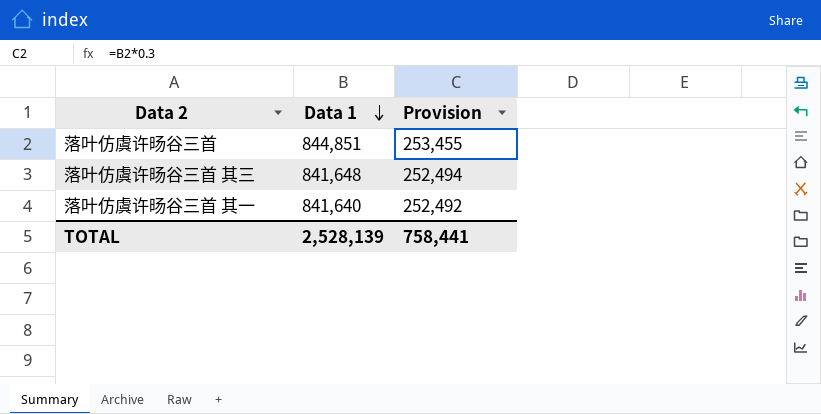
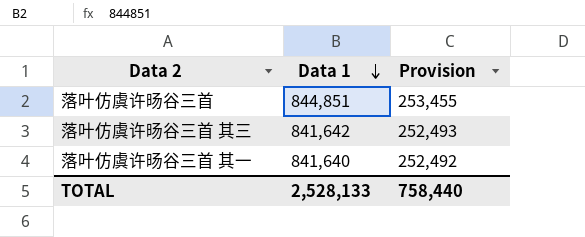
落叶仿虞许旸谷三首 其三 | Data 1: 841,648 -> 841,642
落叶仿虞许旸谷三首 其三 | Provision: 252,494 -> 252,493
TOTAL | Data 1: 2,528,139 -> 2,528,133
TOTAL | Provision: 758,441 -> 758,440

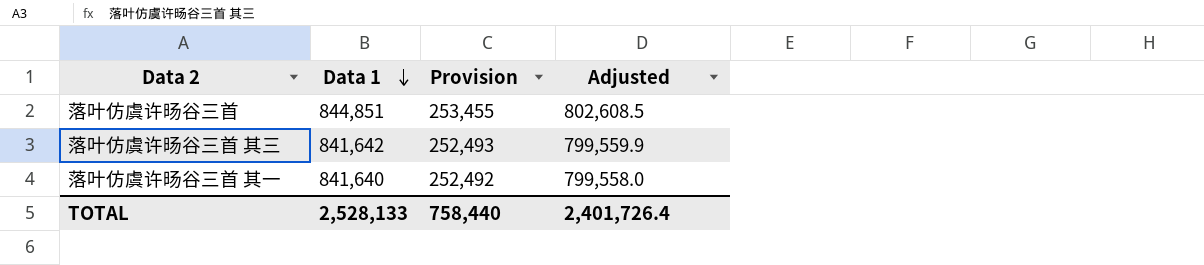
column Adjusted | formula: none -> [Data 1] * 0.95

